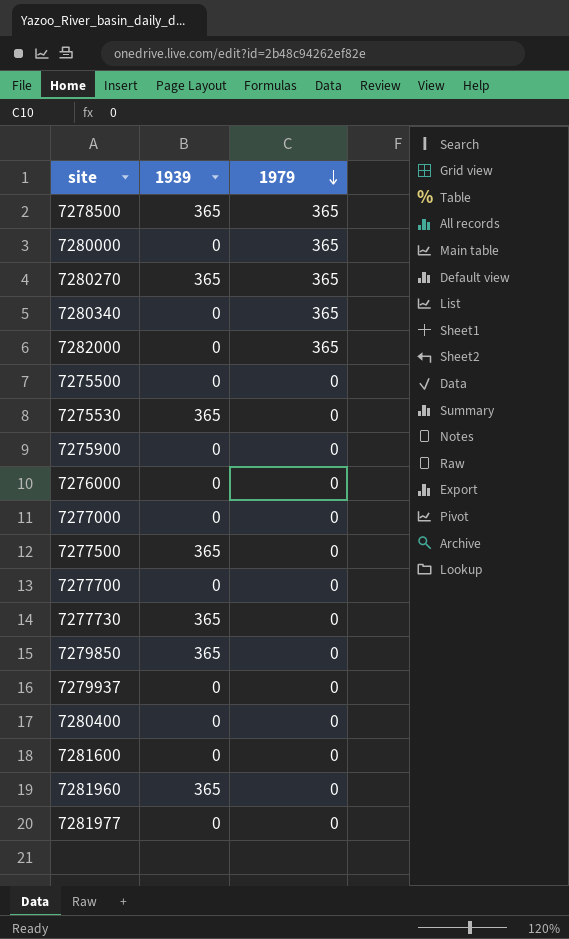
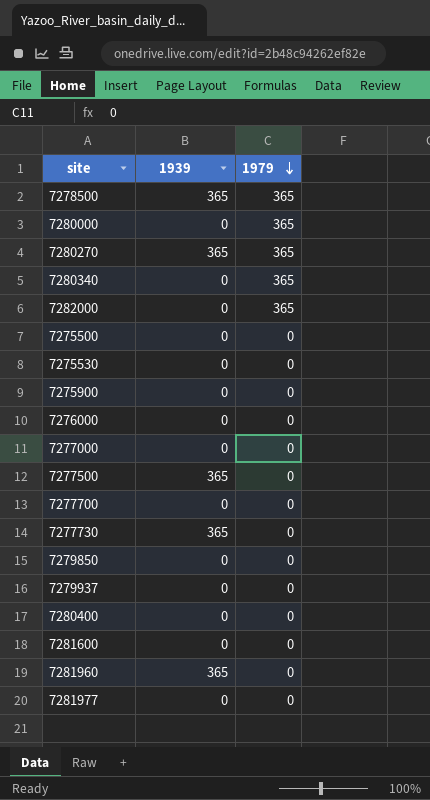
7275530 | 1939: 365 -> 0
7279850 | 1939: 365 -> 0

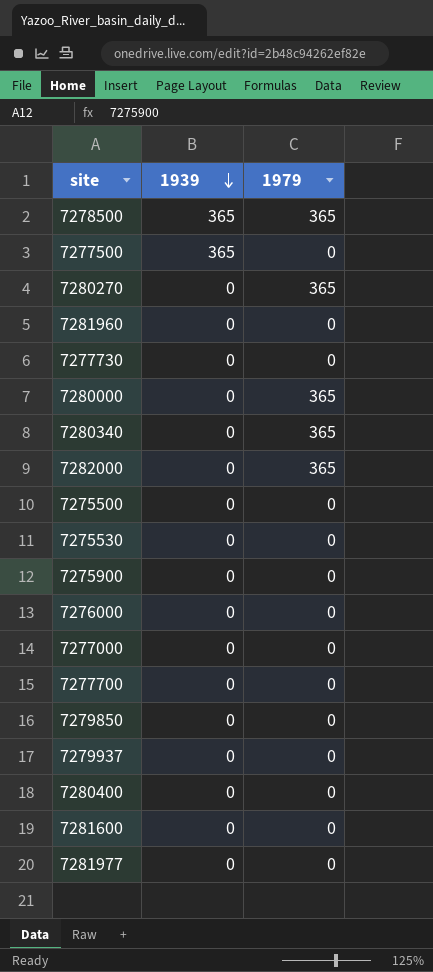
row order: 1979 descending -> 1939 descending
7280270 | 1939: 365 -> 0
7281960 | 1939: 365 -> 0
7277730 | 1939: 365 -> 0

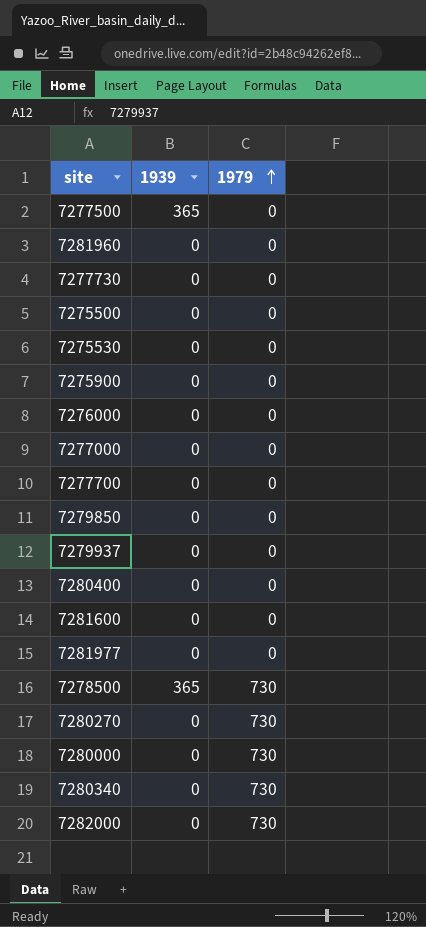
row order: 1939 descending -> 1979 ascending
7278500 | 1979: 365 -> 730
7280270 | 1979: 365 -> 730
7280000 | 1979: 365 -> 730
7280340 | 1979: 365 -> 730
7282000 | 1979: 365 -> 730

